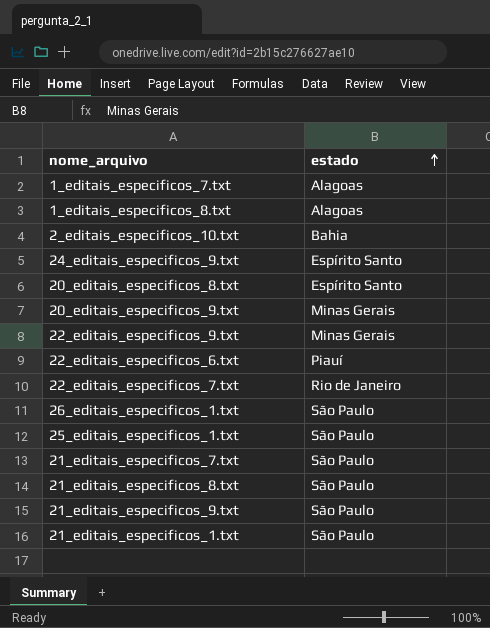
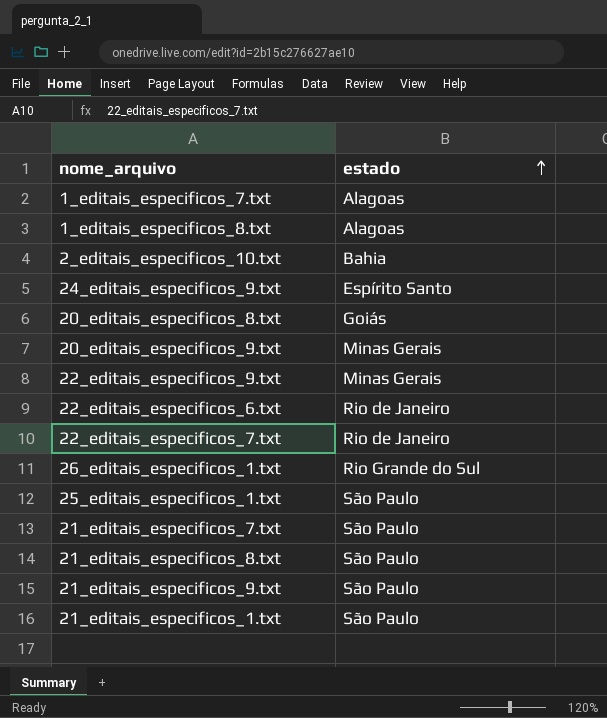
20_editais_especificos_8.txt | estado: Espírito Santo -> Goiás
22_editais_especificos_6.txt | estado: Piauí -> Rio de Janeiro
26_editais_especificos_1.txt | estado: São Paulo -> Rio Grande do Sul

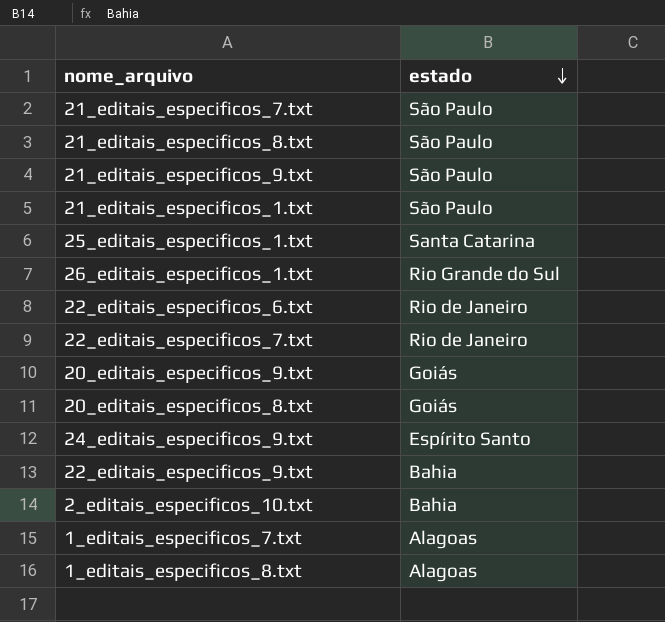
row order: estado ascending -> estado descending
25_editais_especificos_1.txt | estado: São Paulo -> Santa Catarina
20_editais_especificos_9.txt | estado: Minas Gerais -> Goiás
22_editais_especificos_9.txt | estado: Minas Gerais -> Bahia

